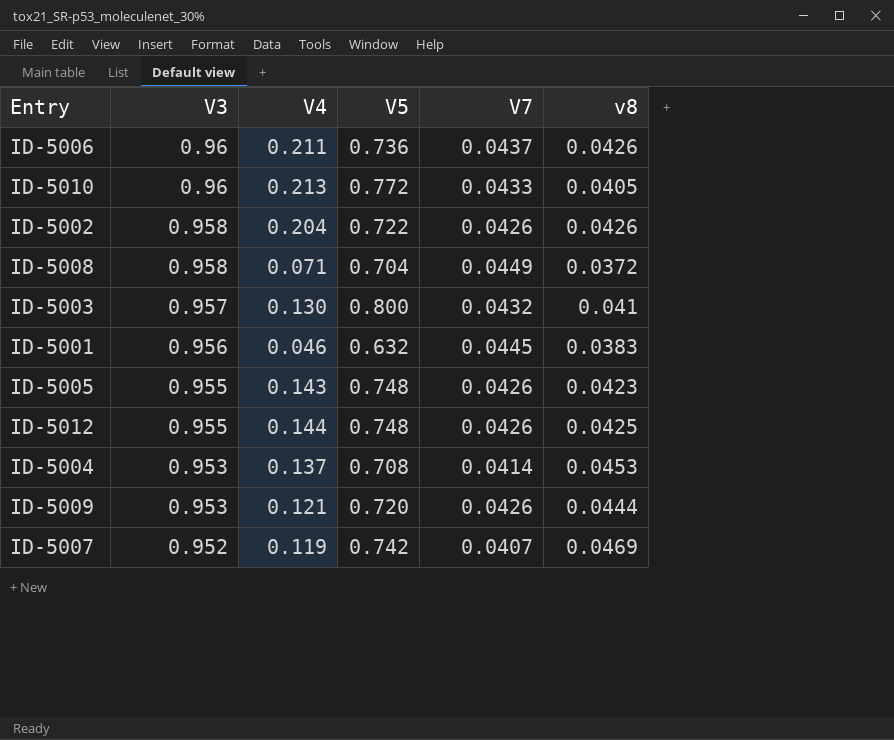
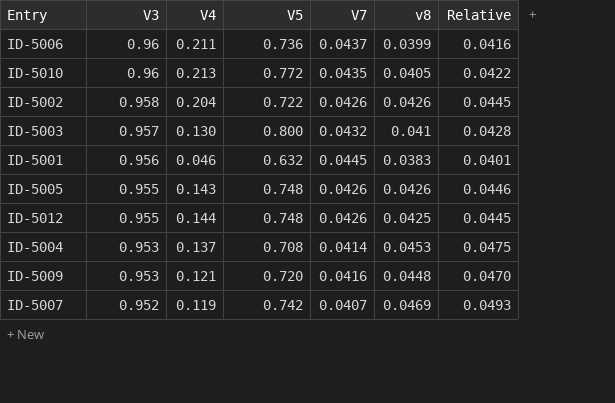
column Relative | formula: none -> [v8] / [V3]
row ID-5008: 0.958 | 0.071 | 0.704 | 0.0449 | 0.0372 -> none
ID-5006 | v8: 0.0426 -> 0.0399
ID-5010 | V7: 0.0433 -> 0.0435
ID-5005 | v8: 0.0423 -> 0.0426
ID-5009 | V7: 0.0426 -> 0.0416
ID-5009 | v8: 0.0444 -> 0.0448

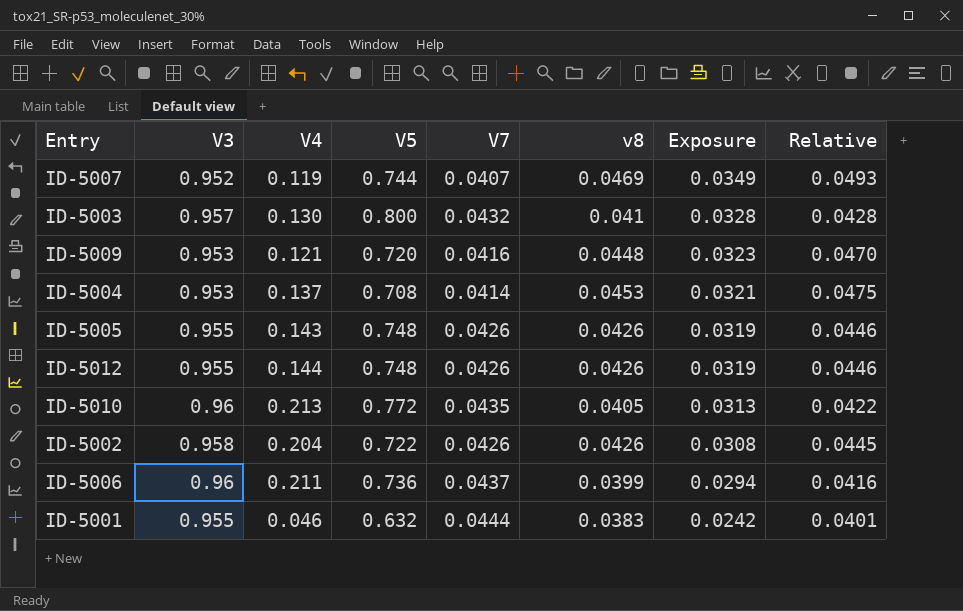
row order: V3 descending -> Exposure descending
column Exposure | formula: none -> [V5] * [v8]
ID-5007 | V5: 0.742 -> 0.744
ID-5012 | v8: 0.0425 -> 0.0426
ID-5012 | Relative: 0.0445 -> 0.0446
ID-5001 | V3: 0.956 -> 0.955
ID-5001 | V7: 0.0445 -> 0.0444

